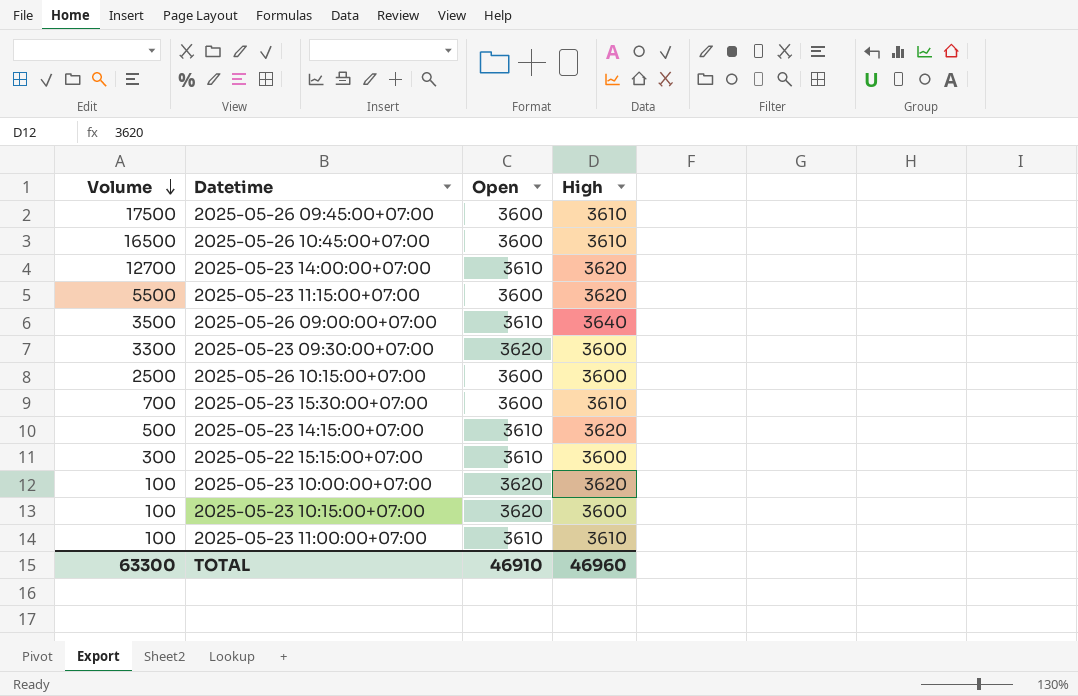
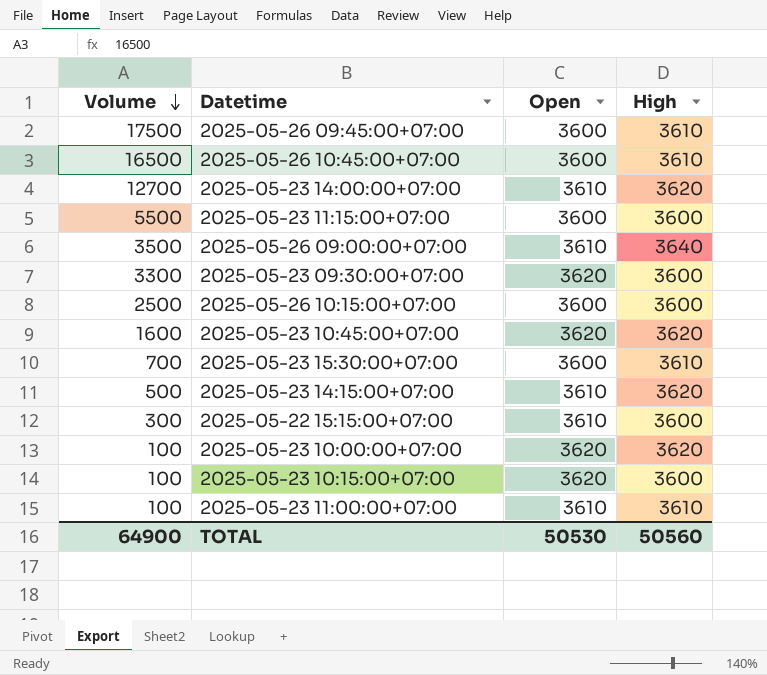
2025-05-23 11:15:00+07:00 | High: 3620 -> 3600
row 2025-05-23 10:45:00+07:00: none -> 1600 | 3620 | 3620
TOTAL | Volume: 63300 -> 64900
TOTAL | Open: 46910 -> 50530
TOTAL | High: 46960 -> 50560

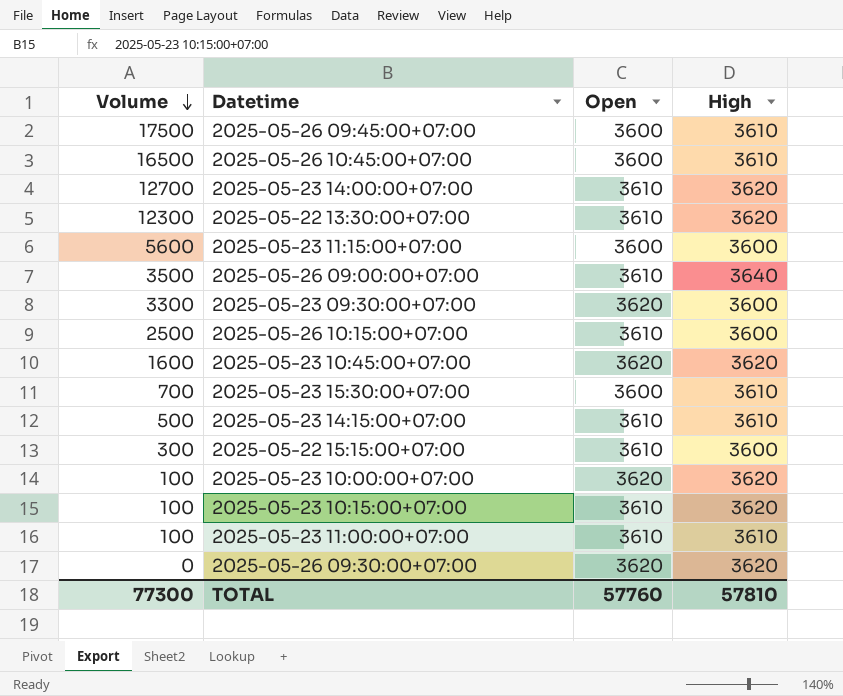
row 2025-05-22 13:30:00+07:00: none -> 12300 | 3610 | 3620
2025-05-23 11:15:00+07:00 | Volume: 5500 -> 5600
2025-05-26 10:15:00+07:00 | Open: 3600 -> 3610
2025-05-23 14:15:00+07:00 | High: 3620 -> 3610
2025-05-23 10:15:00+07:00 | Open: 3620 -> 3610
2025-05-23 10:15:00+07:00 | High: 3600 -> 3620
row 2025-05-26 09:30:00+07:00: none -> 0 | 3620 | 3620
TOTAL | Volume: 64900 -> 77300
TOTAL | Open: 50530 -> 57760
TOTAL | High: 50560 -> 57810

